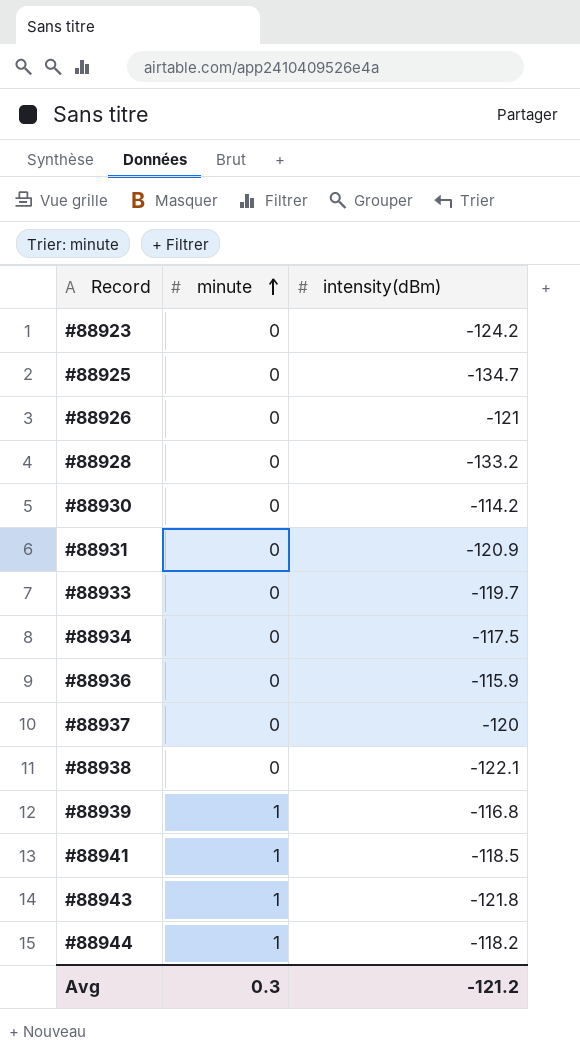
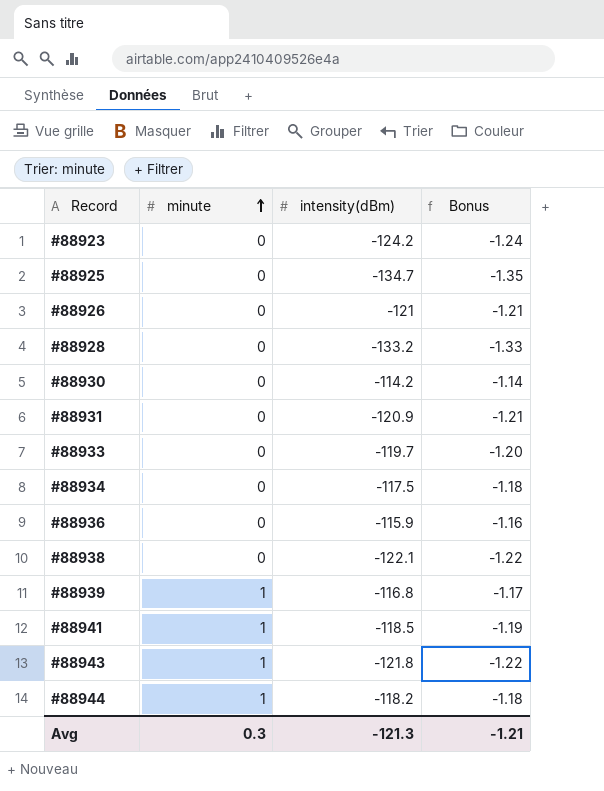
column Bonus | formula: none -> [intensity(dBm)] * 0.01
row #88937: 0 | -120 -> none
Avg | intensity(dBm): -121.2 -> -121.3

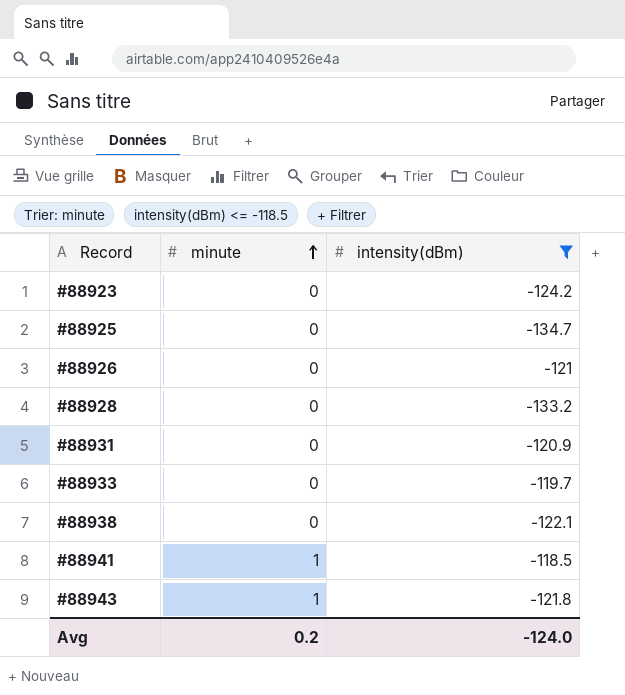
filter: none -> intensity(dBm) <= -118.5
column Bonus | formula: [intensity(dBm)] * 0.01 -> none
Avg | minute: 0.3 -> 0.2
Avg | intensity(dBm): -121.3 -> -124.0

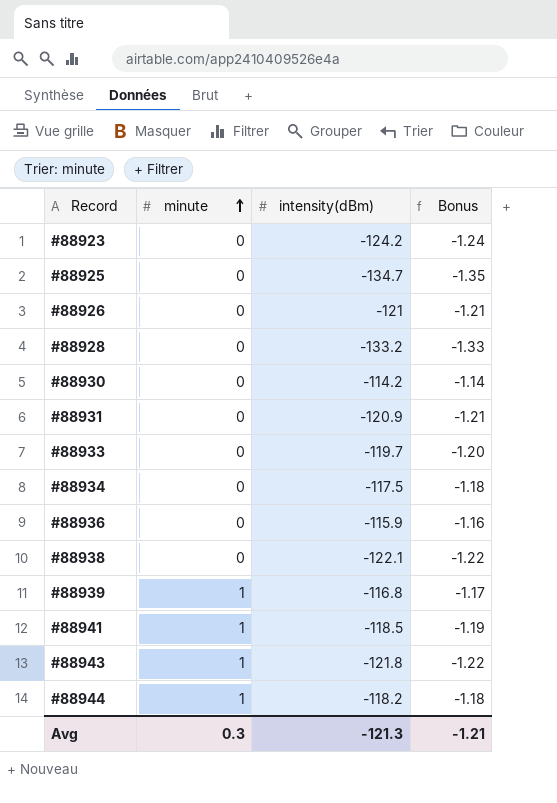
filter: intensity(dBm) <= -118.5 -> none
column Bonus | formula: none -> [intensity(dBm)] * 0.01
Avg | minute: 0.2 -> 0.3
Avg | intensity(dBm): -124.0 -> -121.3

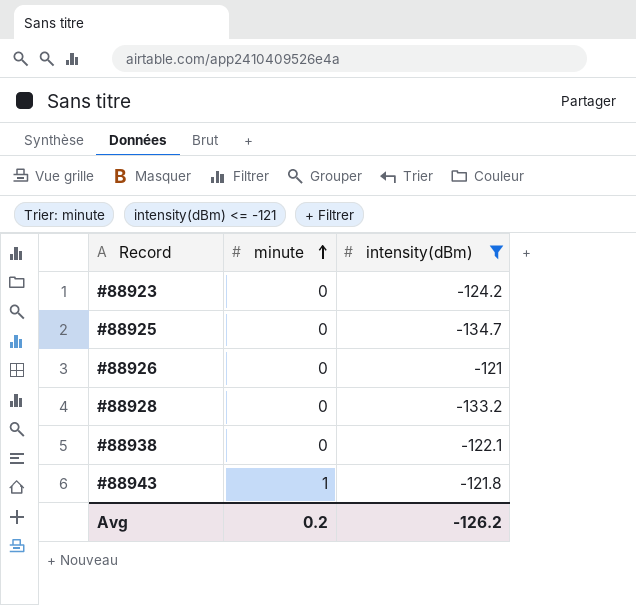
filter: none -> intensity(dBm) <= -121
column Bonus | formula: [intensity(dBm)] * 0.01 -> none
Avg | minute: 0.3 -> 0.2
Avg | intensity(dBm): -121.3 -> -126.2

